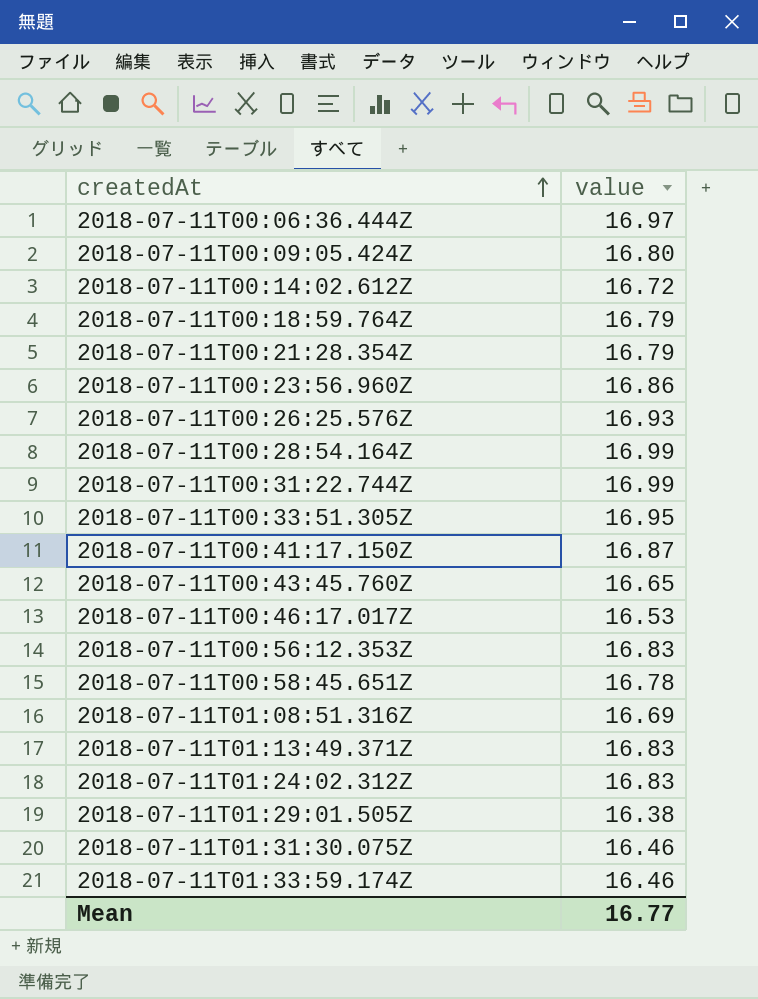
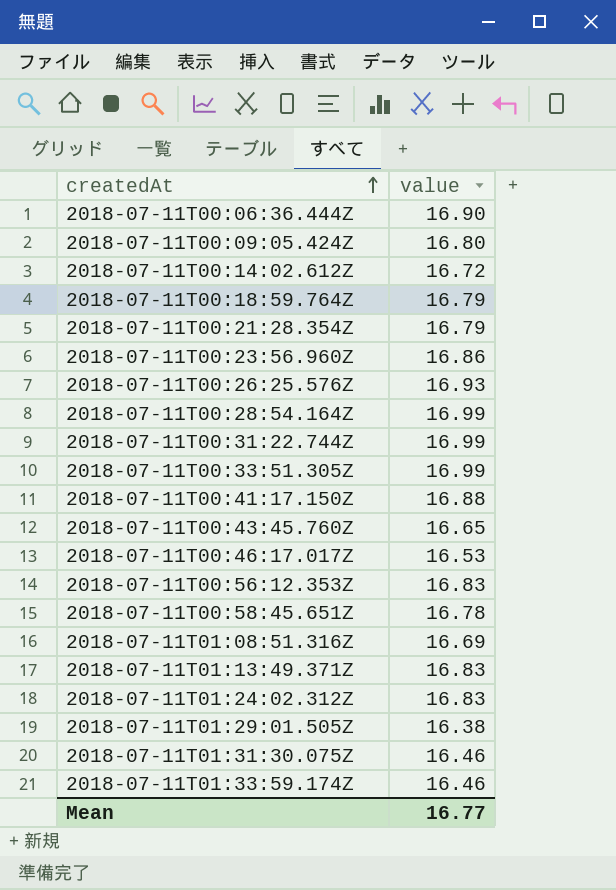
2018-07-11T00:06:36.444Z | value: 16.97 -> 16.90
2018-07-11T00:33:51.305Z | value: 16.95 -> 16.99
2018-07-11T00:41:17.150Z | value: 16.87 -> 16.88

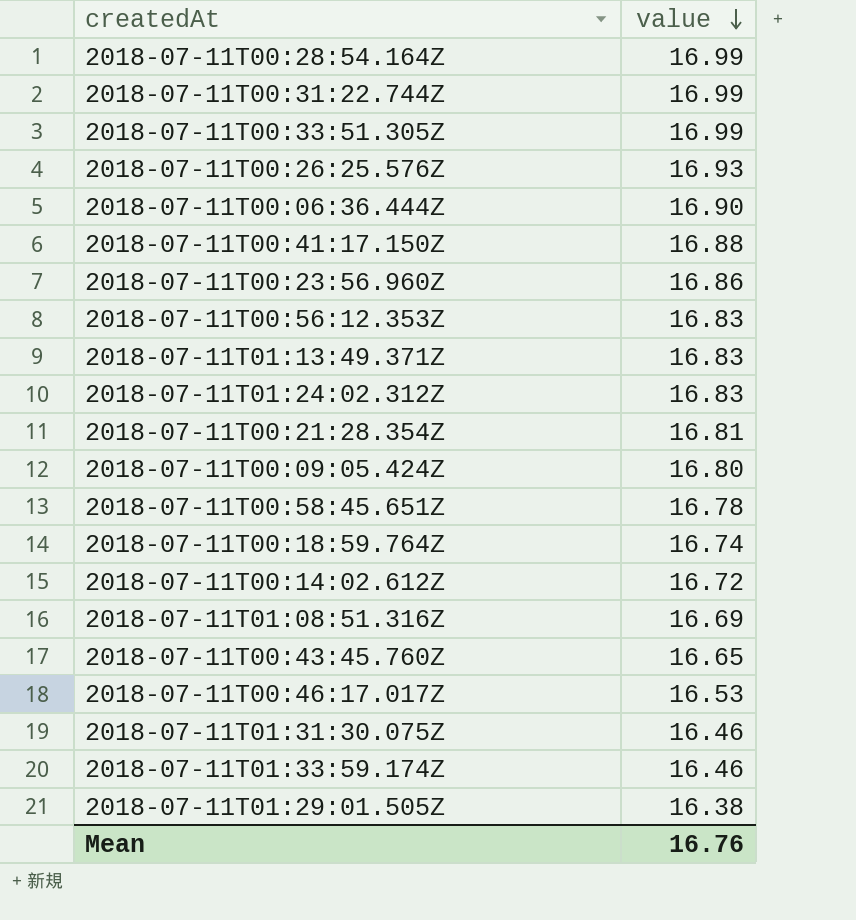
row order: createdAt ascending -> value descending
2018-07-11T00:21:28.354Z | value: 16.79 -> 16.81
2018-07-11T00:18:59.764Z | value: 16.79 -> 16.74
Mean | value: 16.77 -> 16.76

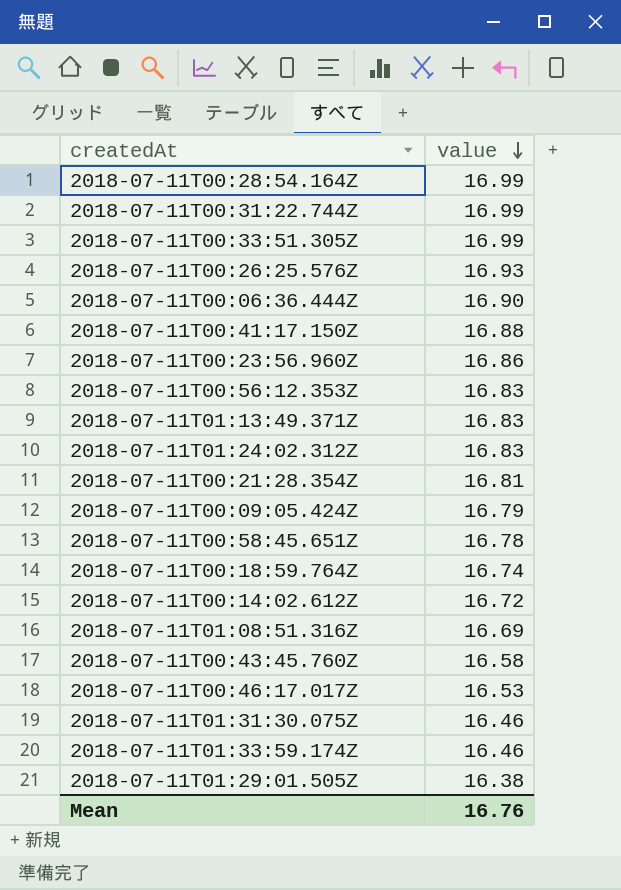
2018-07-11T00:09:05.424Z | value: 16.80 -> 16.79
2018-07-11T00:43:45.760Z | value: 16.65 -> 16.58

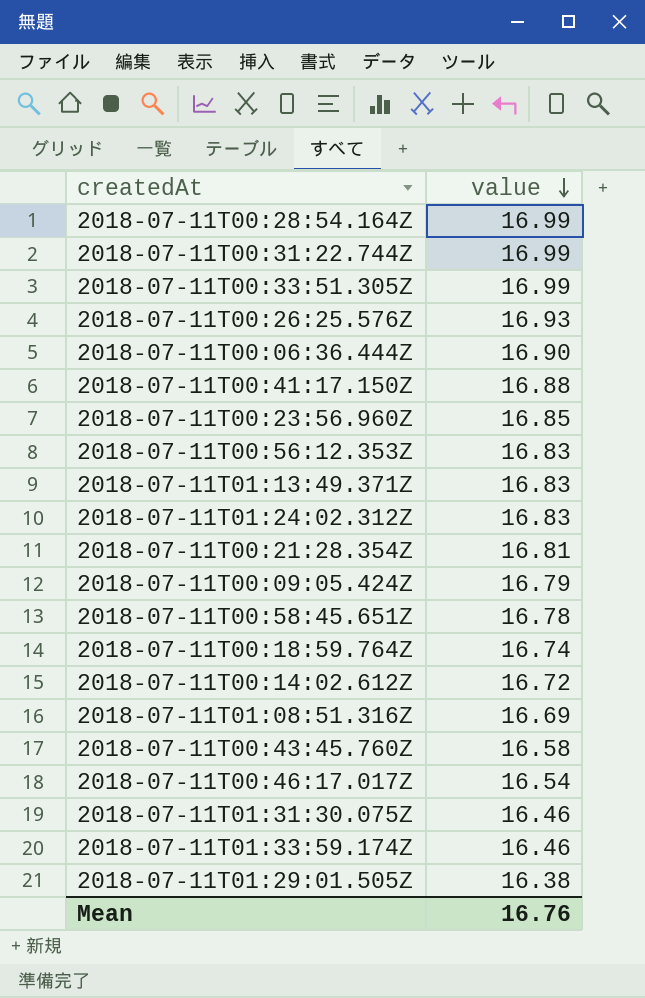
2018-07-11T00:23:56.960Z | value: 16.86 -> 16.85
2018-07-11T00:46:17.017Z | value: 16.53 -> 16.54

